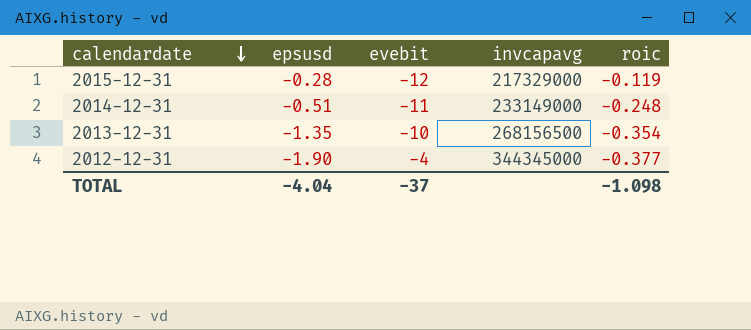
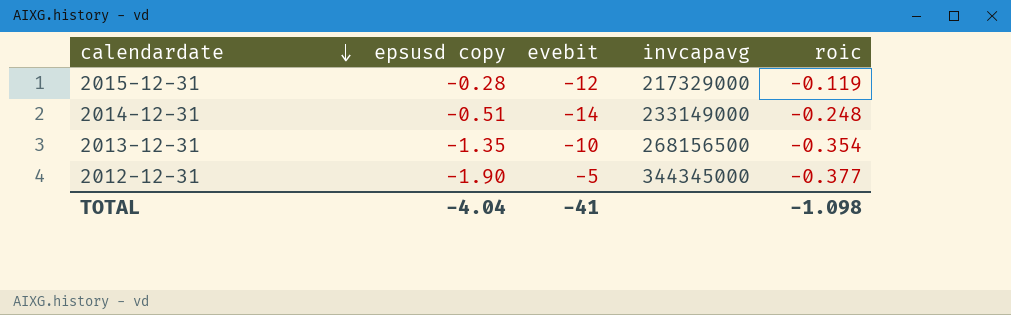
column name: epsusd -> epsusd copy
2014-12-31 | evebit: -11 -> -14
2012-12-31 | evebit: -4 -> -5
TOTAL | evebit: -37 -> -41

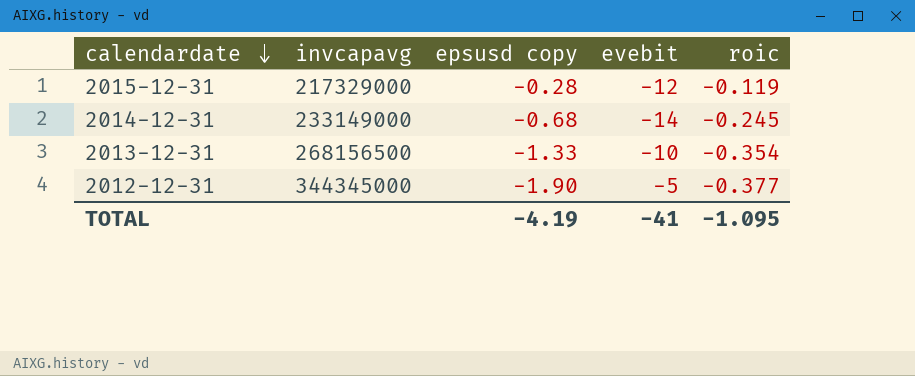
column invcapavg | position: 4 -> 2
2014-12-31 | epsusd copy: -0.51 -> -0.68
2014-12-31 | roic: -0.248 -> -0.245
2013-12-31 | epsusd copy: -1.35 -> -1.33
TOTAL | epsusd copy: -4.04 -> -4.19
TOTAL | roic: -1.098 -> -1.095

